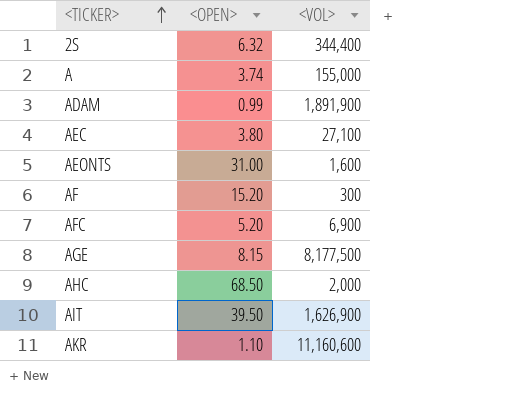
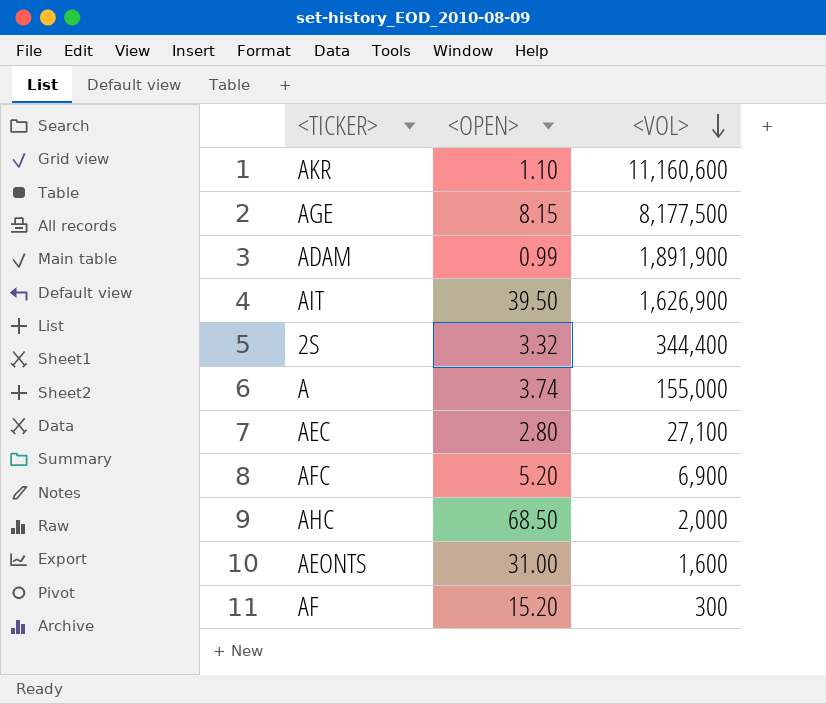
row order: <TICKER> ascending -> <VOL> descending
2S | <OPEN>: 6.32 -> 3.32
AEC | <OPEN>: 3.80 -> 2.80

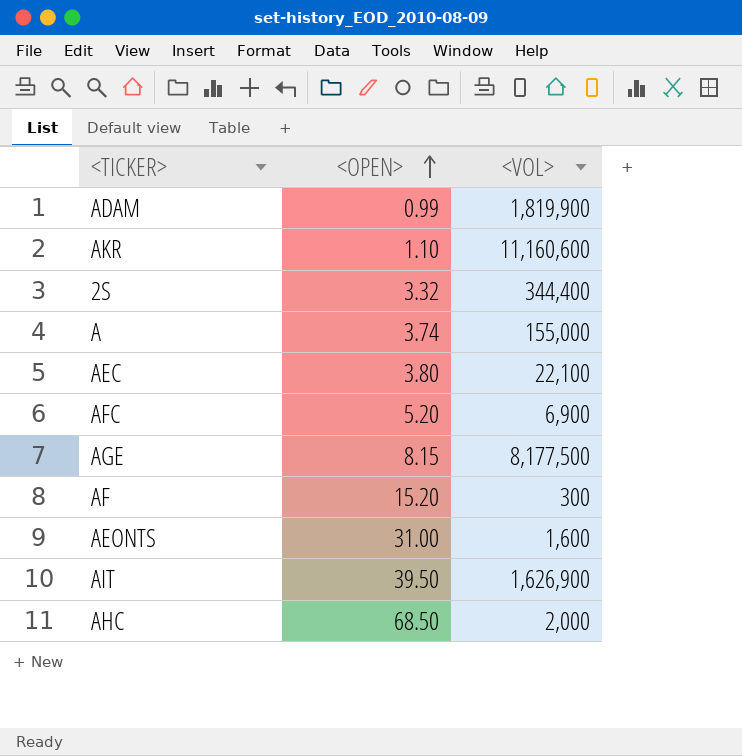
row order: <VOL> descending -> <OPEN> ascending
ADAM | <VOL>: 1,891,900 -> 1,819,900
AEC | <OPEN>: 2.80 -> 3.80
AEC | <VOL>: 27,100 -> 22,100

